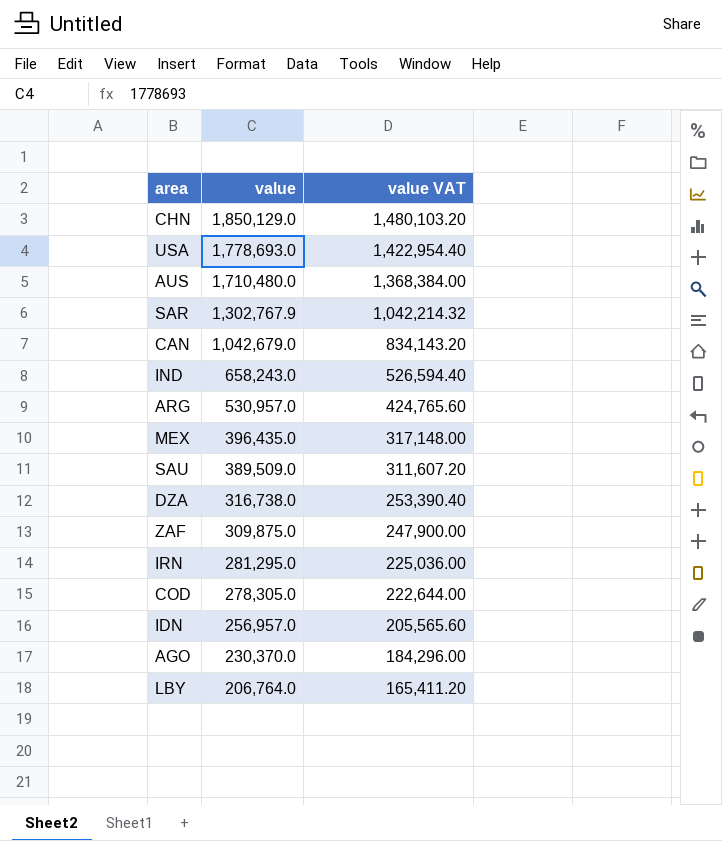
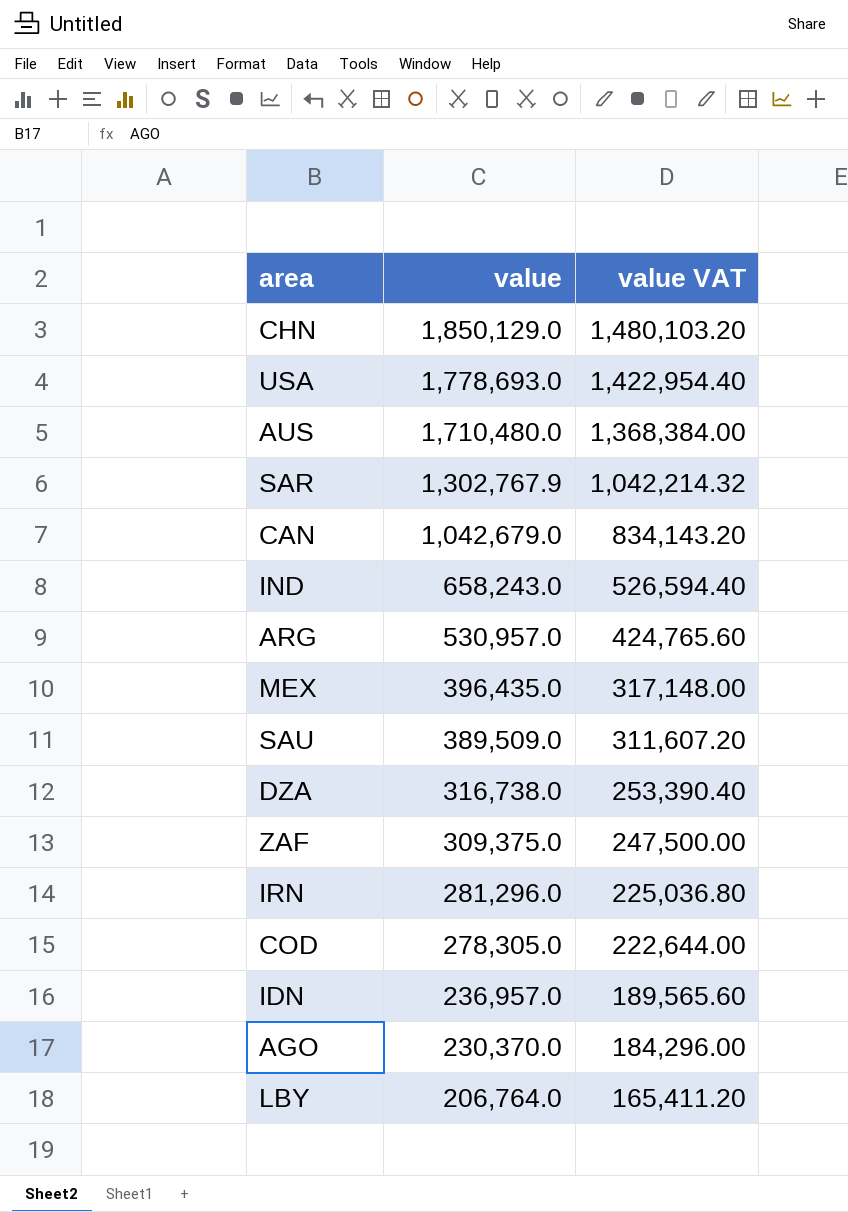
ZAF | value: 309,875.0 -> 309,375.0
ZAF | value VAT: 247,900.00 -> 247,500.00
IRN | value: 281,295.0 -> 281,296.0
IRN | value VAT: 225,036.00 -> 225,036.80
IDN | value: 256,957.0 -> 236,957.0
IDN | value VAT: 205,565.60 -> 189,565.60

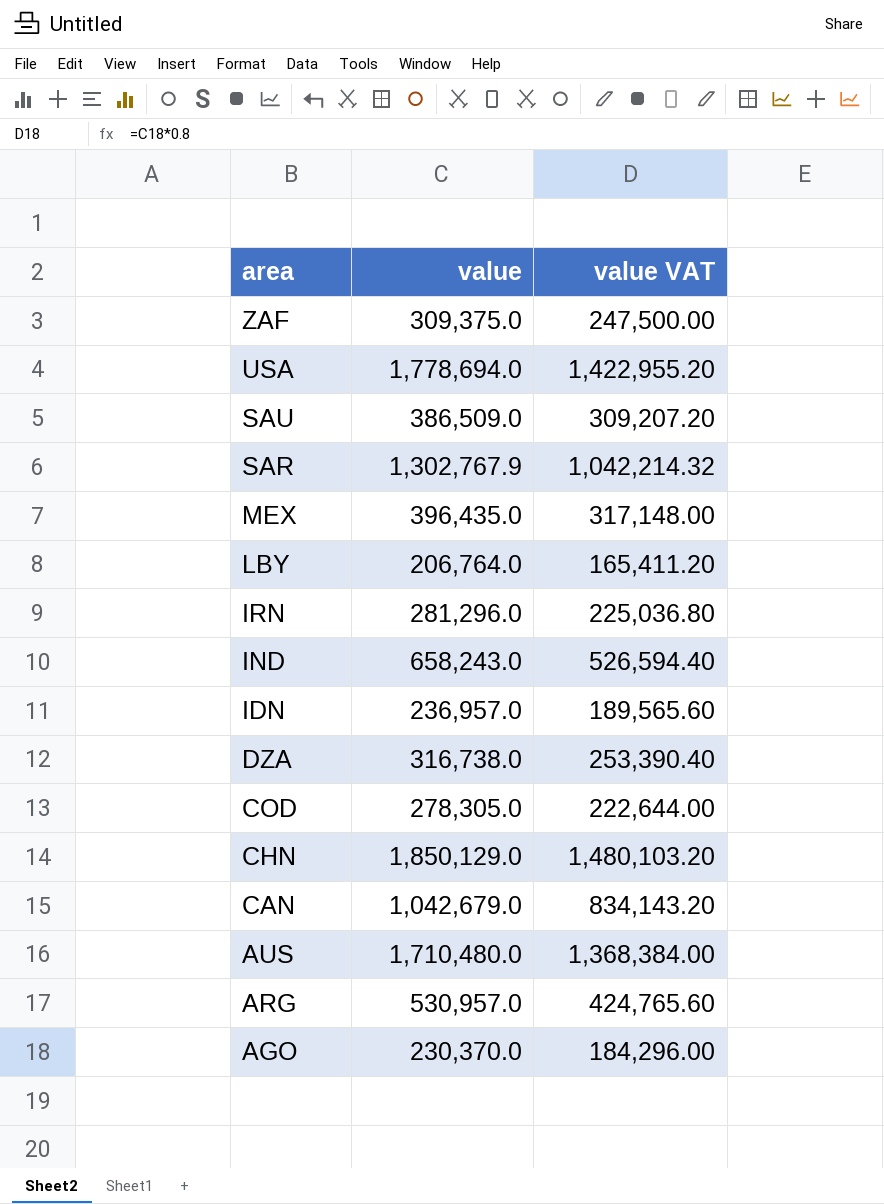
row order: value descending -> area descending
USA | value: 1,778,693.0 -> 1,778,694.0
USA | value VAT: 1,422,954.40 -> 1,422,955.20
SAU | value: 389,509.0 -> 386,509.0
SAU | value VAT: 311,607.20 -> 309,207.20

